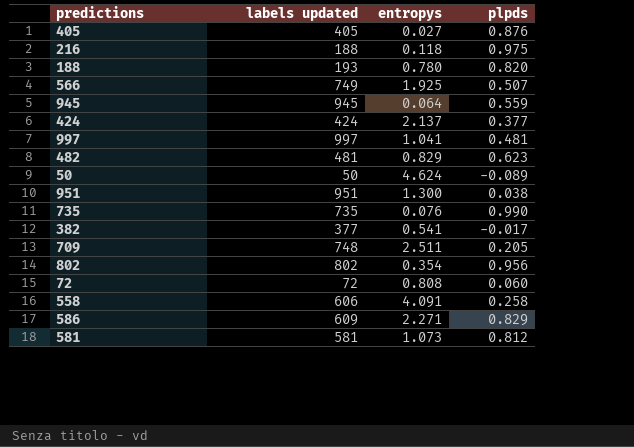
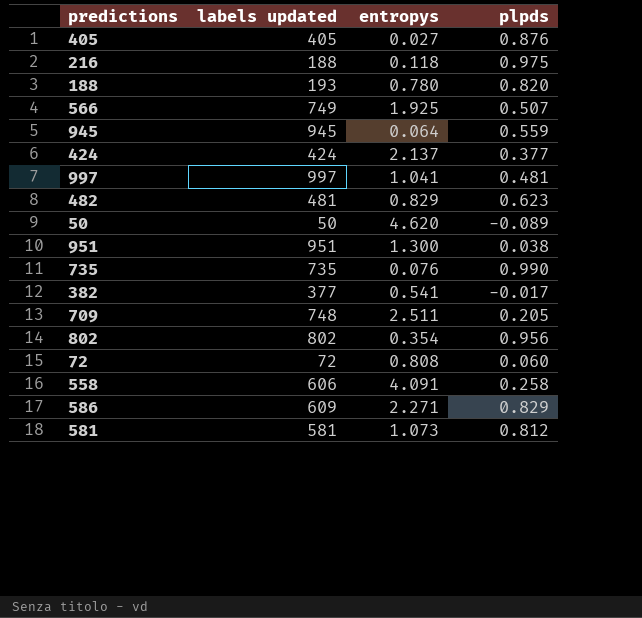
50 | entropys: 4.624 -> 4.620

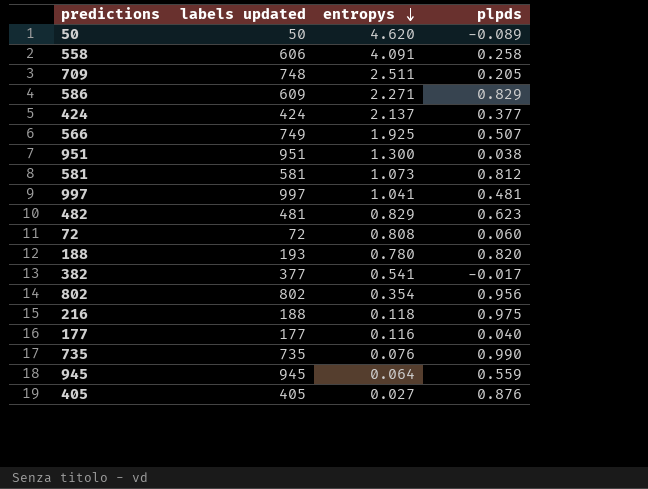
row order: none -> entropys descending
row 177: none -> 177 | 0.116 | 0.040

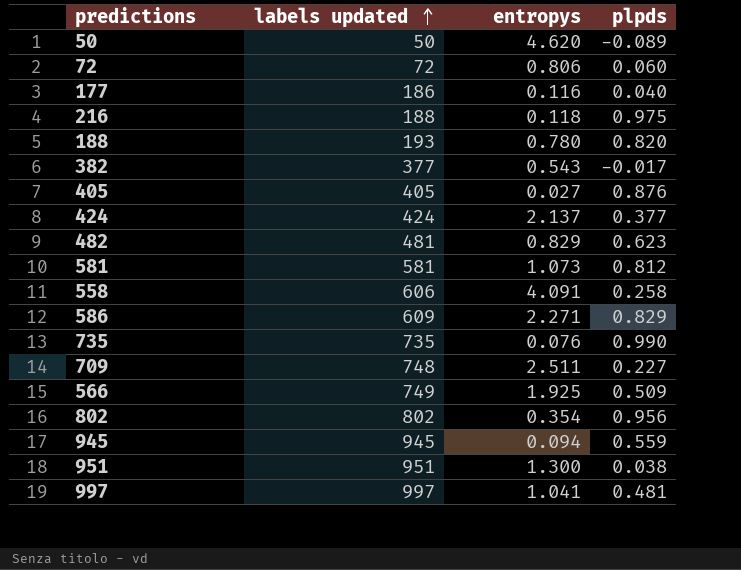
row order: entropys descending -> labels updated ascending
72 | entropys: 0.808 -> 0.806
177 | labels updated: 177 -> 186
382 | entropys: 0.541 -> 0.543
709 | plpds: 0.205 -> 0.227
566 | plpds: 0.507 -> 0.509
945 | entropys: 0.064 -> 0.094

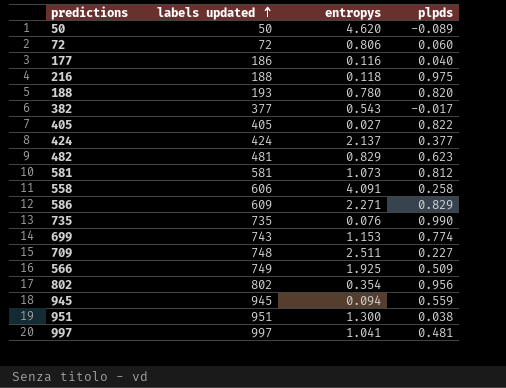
405 | plpds: 0.876 -> 0.822
row 699: none -> 743 | 1.153 | 0.774

